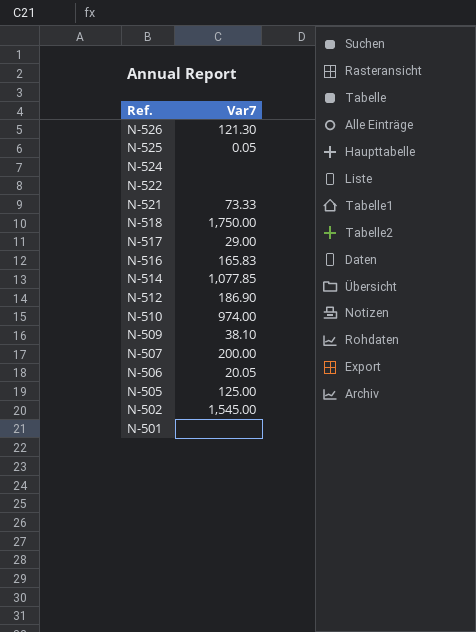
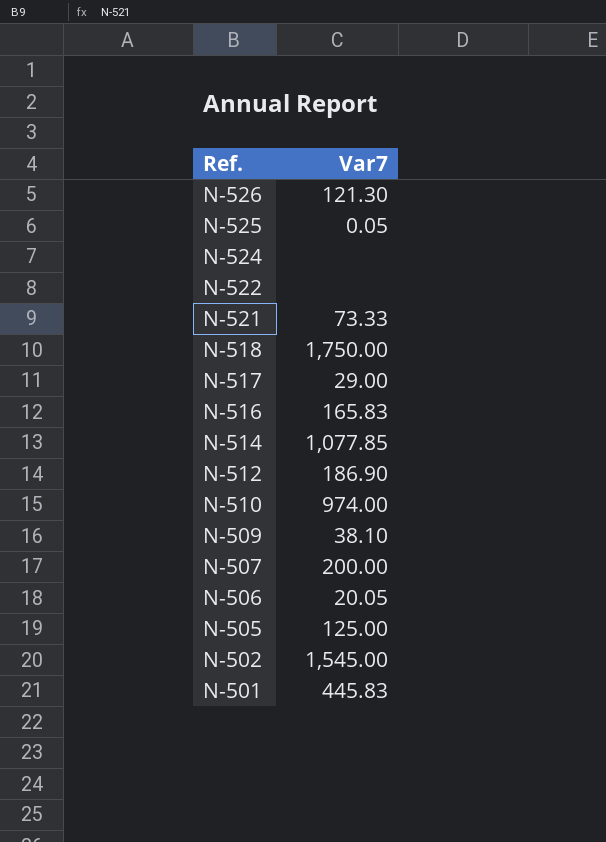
N-501 | Var7: none -> 445.83

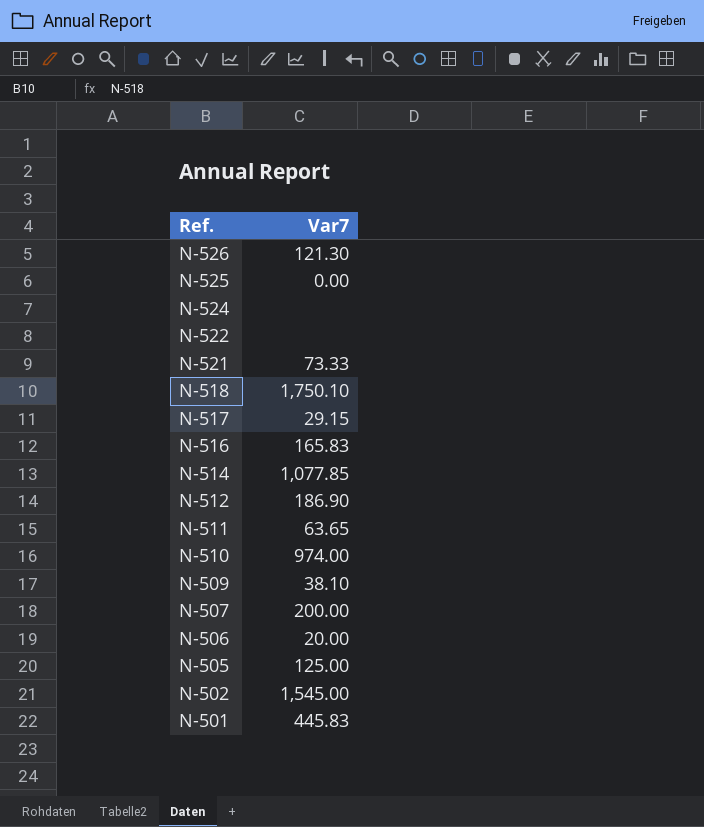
N-525 | Var7: 0.05 -> 0.00
N-518 | Var7: 1,750.00 -> 1,750.10
N-517 | Var7: 29.00 -> 29.15
row N-511: none -> 63.65
N-506 | Var7: 20.05 -> 20.00

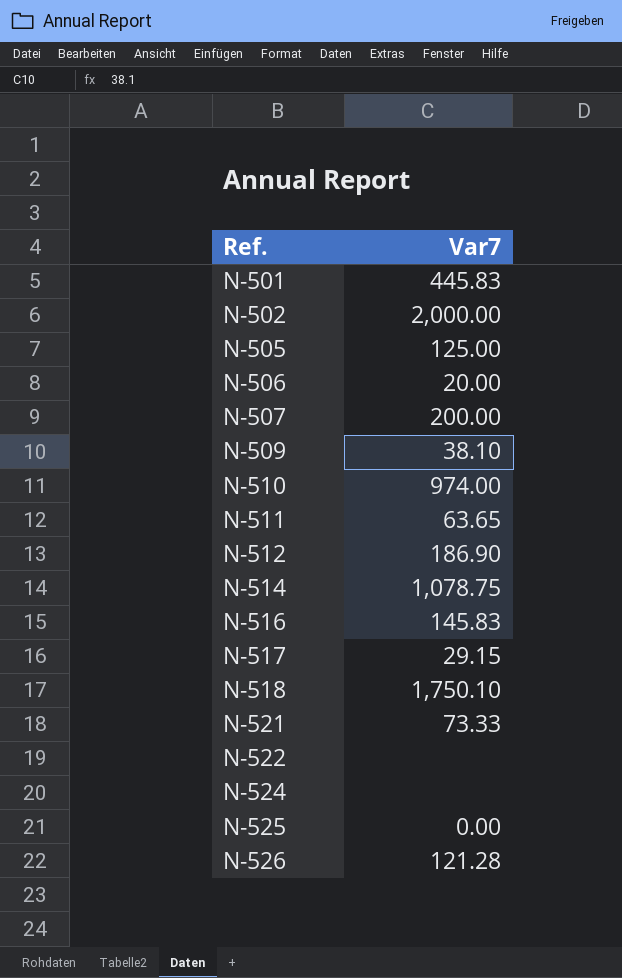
row order: Ref. descending -> Ref. ascending
N-502 | Var7: 1,545.00 -> 2,000.00
N-514 | Var7: 1,077.85 -> 1,078.75
N-516 | Var7: 165.83 -> 145.83
N-526 | Var7: 121.30 -> 121.28

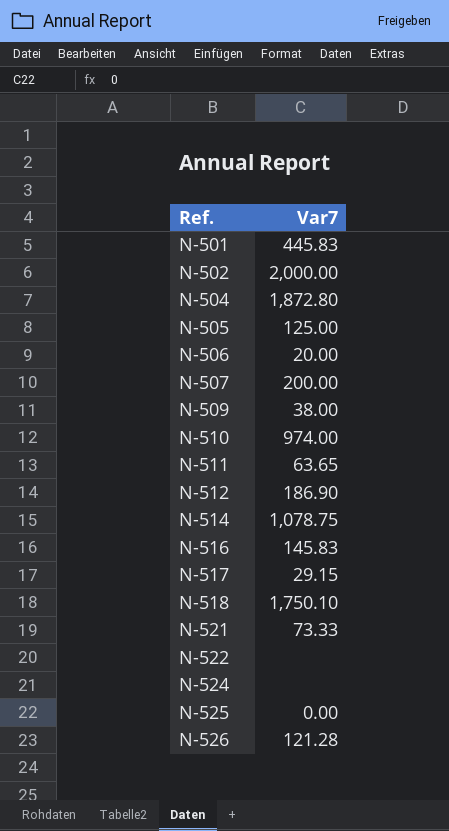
row N-504: none -> 1,872.80
N-509 | Var7: 38.10 -> 38.00

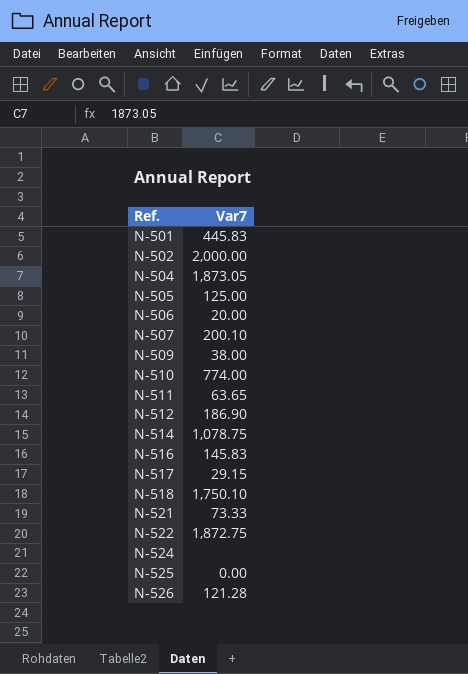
N-504 | Var7: 1,872.80 -> 1,873.05
N-507 | Var7: 200.00 -> 200.10
N-510 | Var7: 974.00 -> 774.00
N-522 | Var7: none -> 1,872.75

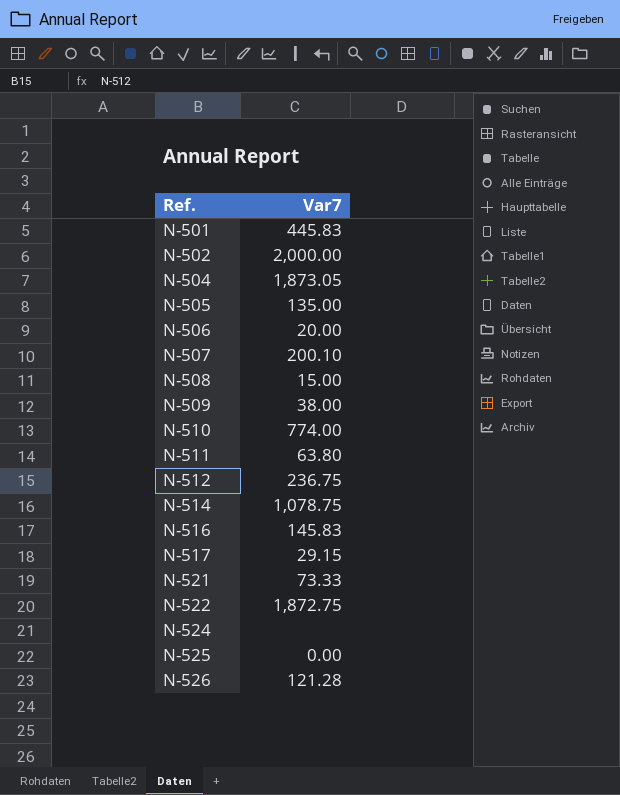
row N-518: 1,750.10 -> none
N-505 | Var7: 125.00 -> 135.00
row N-508: none -> 15.00
N-511 | Var7: 63.65 -> 63.80
N-512 | Var7: 186.90 -> 236.75

